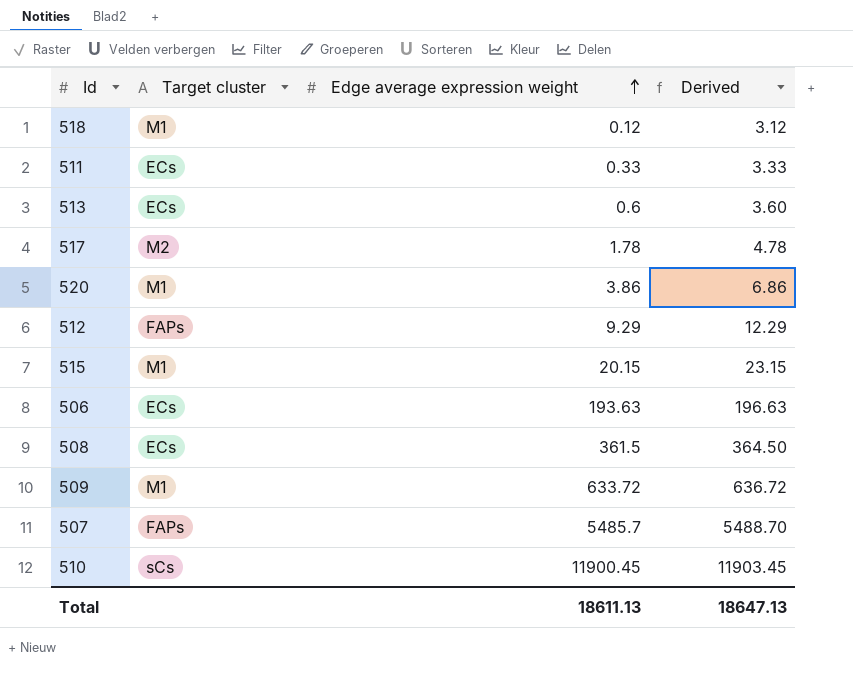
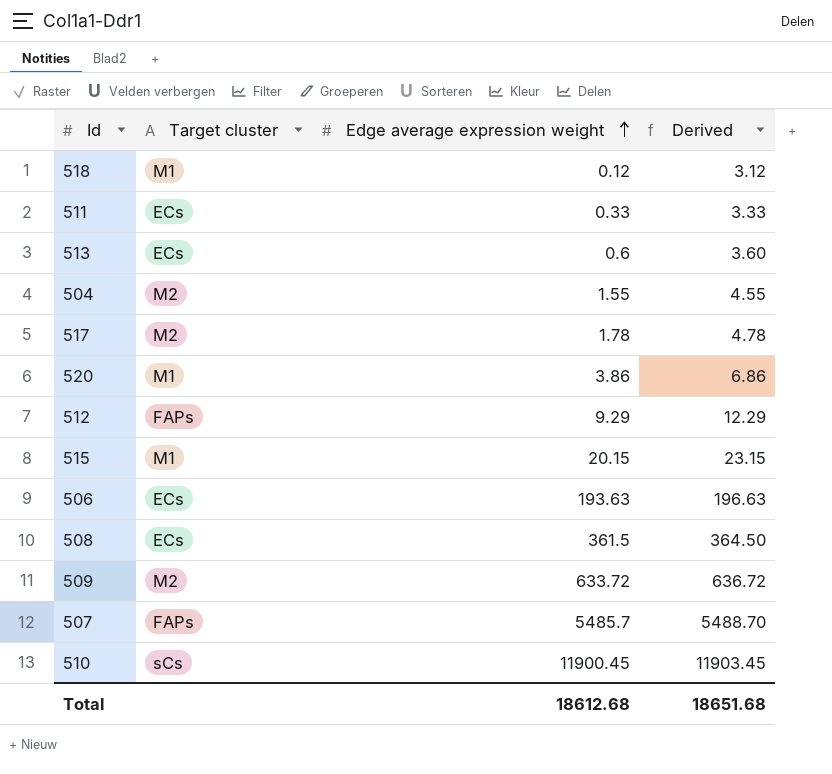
row 504: none -> M2 | 1.55 | 4.55
509 | Target cluster: M1 -> M2
Total | Edge average expression weight: 18611.13 -> 18612.68
Total | Derived: 18647.13 -> 18651.68

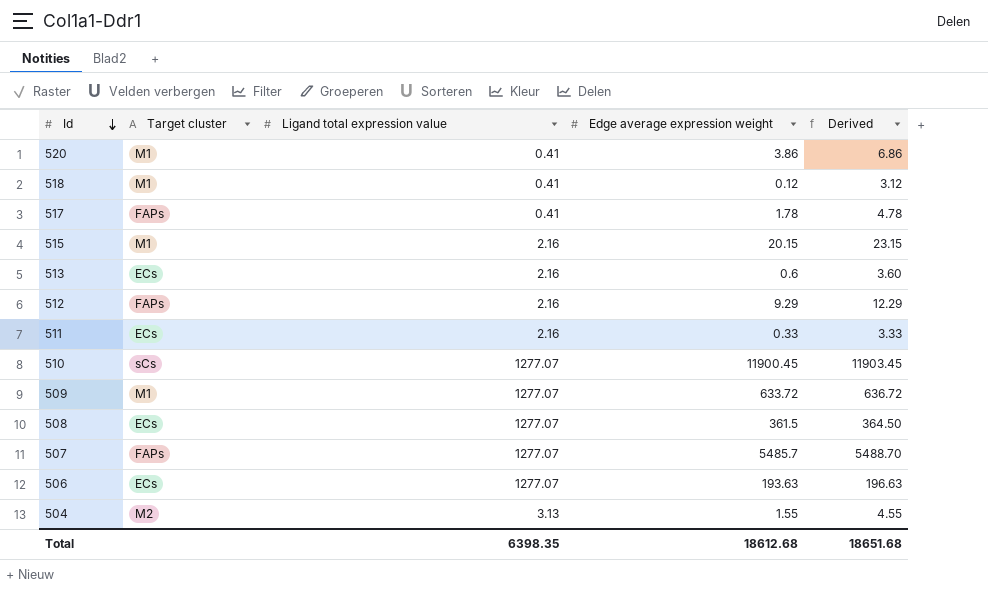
row order: Edge average expression weight ascending -> Id descending
column Ligand total expression value | position: none -> 3
517 | Target cluster: M2 -> FAPs
509 | Target cluster: M2 -> M1

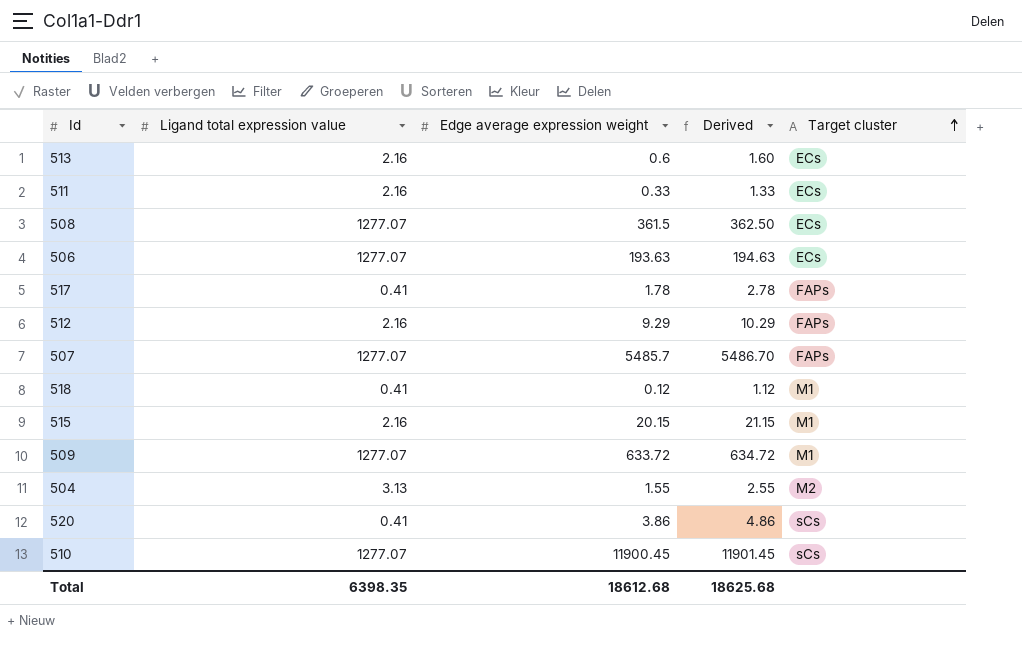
row order: Id descending -> Target cluster ascending
column Derived | formula: [Edge average expression weight] + 3 -> [Edge average expression weight] + 1
column Target cluster | position: 2 -> 5
520 | Target cluster: M1 -> sCs
Total | Derived: 18651.68 -> 18625.68

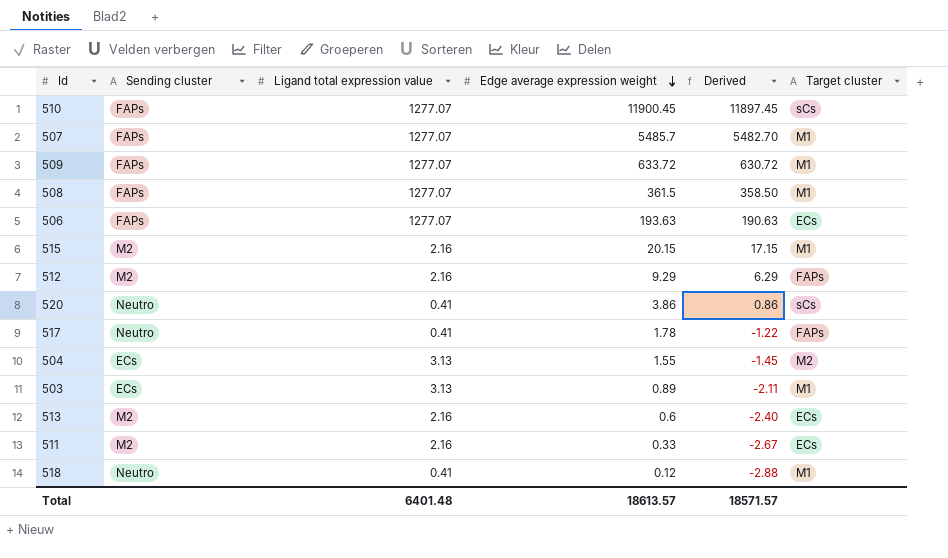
row order: Target cluster ascending -> Edge average expression weight descending
column Sending cluster | position: none -> 2
column Derived | formula: [Edge average expression weight] + 1 -> [Edge average expression weight] - 3
507 | Target cluster: FAPs -> M1
508 | Target cluster: ECs -> M1
row 503: none -> ECs | 3.13 | 0.89 | -2.11 | M1
Total | Ligand total expression value: 6398.35 -> 6401.48
Total | Edge average expression weight: 18612.68 -> 18613.57
Total | Derived: 18625.68 -> 18571.57

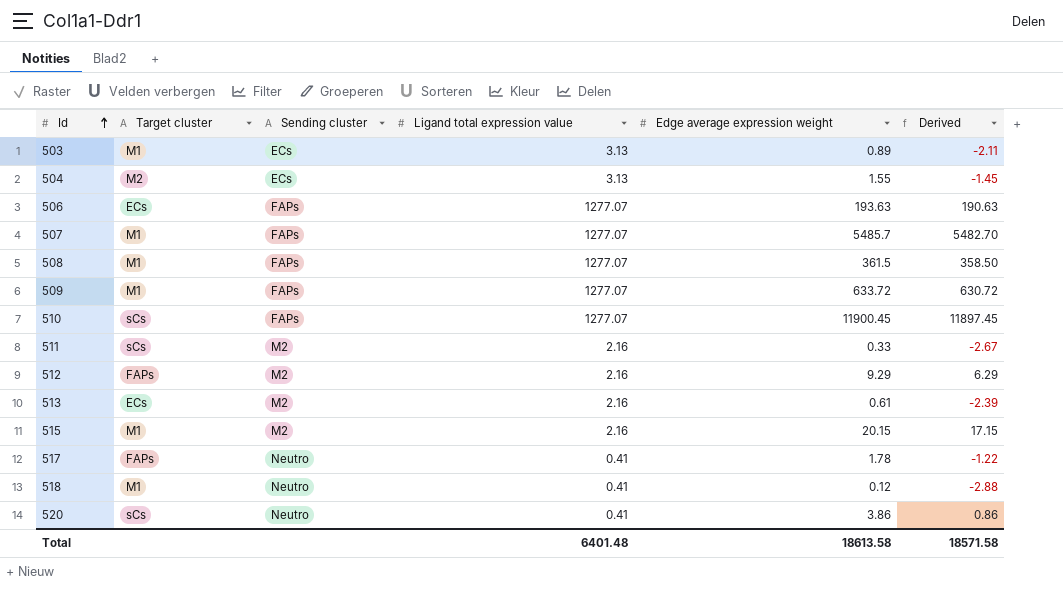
row order: Edge average expression weight descending -> Id ascending
column Target cluster | position: 6 -> 2
511 | Target cluster: ECs -> sCs
513 | Edge average expression weight: 0.6 -> 0.61
513 | Derived: -2.40 -> -2.39
Total | Edge average expression weight: 18613.57 -> 18613.58
Total | Derived: 18571.57 -> 18571.58

